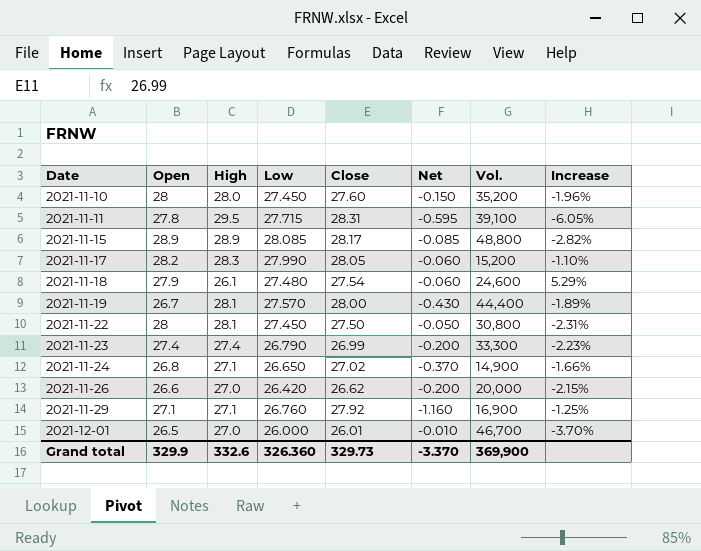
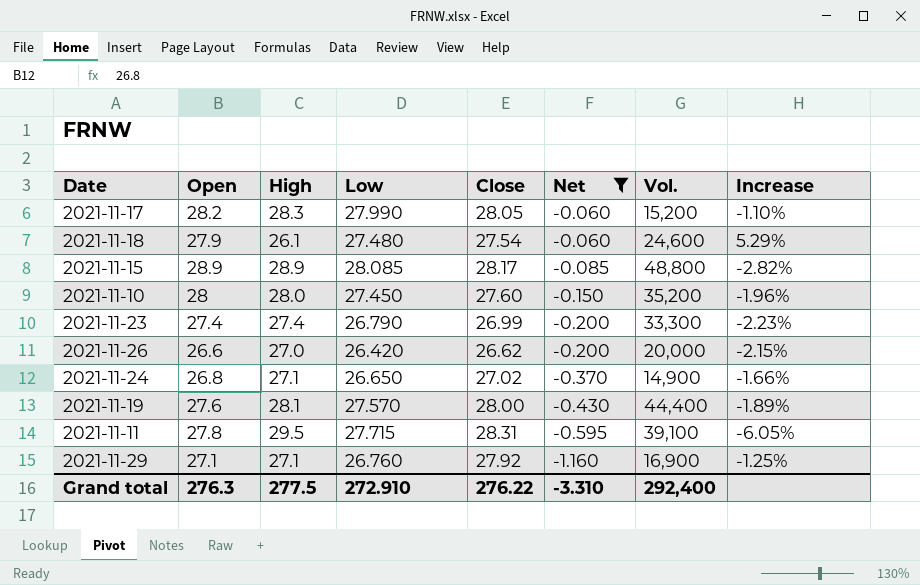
filter: none -> Net <= -0.060
row order: Date ascending -> Net descending
2021-11-19 | Open: 26.7 -> 27.6
Grand total | Open: 329.9 -> 276.3
Grand total | High: 332.6 -> 277.5
Grand total | Low: 326.360 -> 272.910
Grand total | Close: 329.73 -> 276.22
Grand total | Net: -3.370 -> -3.310
Grand total | Vol.: 369,900 -> 292,400

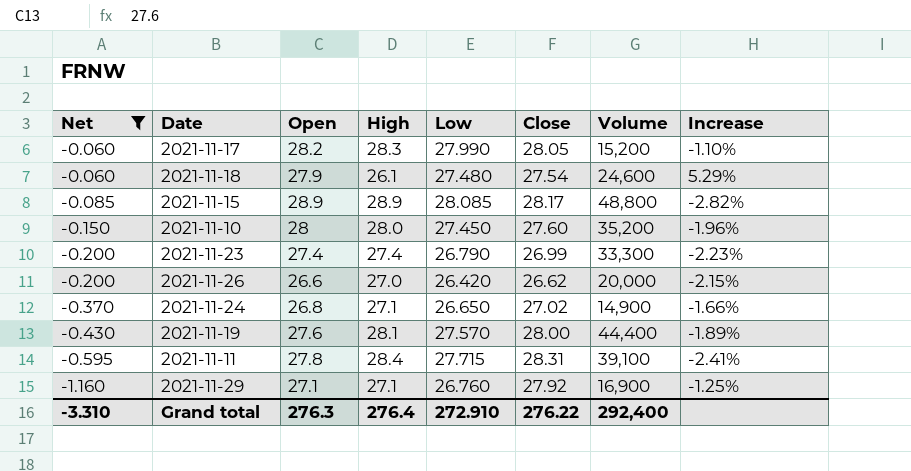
column Net | position: 6 -> 1
column name: Vol. -> Volume
2021-11-11 | High: 29.5 -> 28.4
2021-11-11 | Increase: -6.05% -> -2.41%
Grand total | High: 277.5 -> 276.4

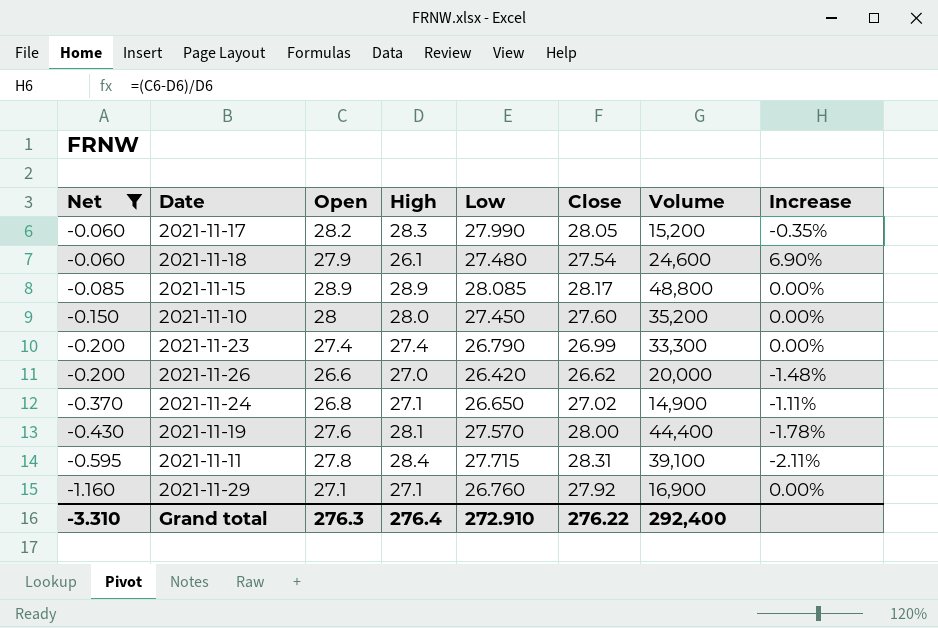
column Increase | formula: ([Low] - [High]) / [High] -> ([Open] - [High]) / [High]

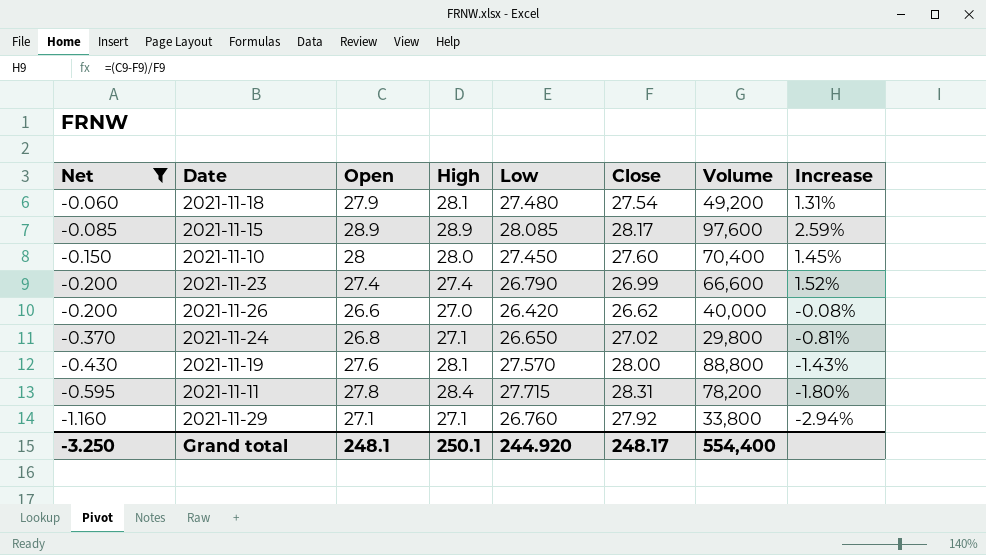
column Increase | formula: ([Open] - [High]) / [High] -> ([Open] - [Close]) / [Close]
row 2021-11-17: -0.060 | 28.2 | 28.3 | 27.990 | 28.05 | 15,200 | -0.35% -> none
2021-11-18 | High: 26.1 -> 28.1
2021-11-18 | Volume: 24,600 -> 49,200
2021-11-15 | Volume: 48,800 -> 97,600
2021-11-10 | Volume: 35,200 -> 70,400
2021-11-23 | Volume: 33,300 -> 66,600
2021-11-26 | Volume: 20,000 -> 40,000
2021-11-24 | Volume: 14,900 -> 29,800
2021-11-19 | Volume: 44,400 -> 88,800
2021-11-11 | Volume: 39,100 -> 78,200
2021-11-29 | Volume: 16,900 -> 33,800
Grand total | Net: -3.310 -> -3.250
Grand total | Open: 276.3 -> 248.1
Grand total | High: 276.4 -> 250.1
Grand total | Low: 272.910 -> 244.920
Grand total | Close: 276.22 -> 248.17
Grand total | Volume: 292,400 -> 554,400

